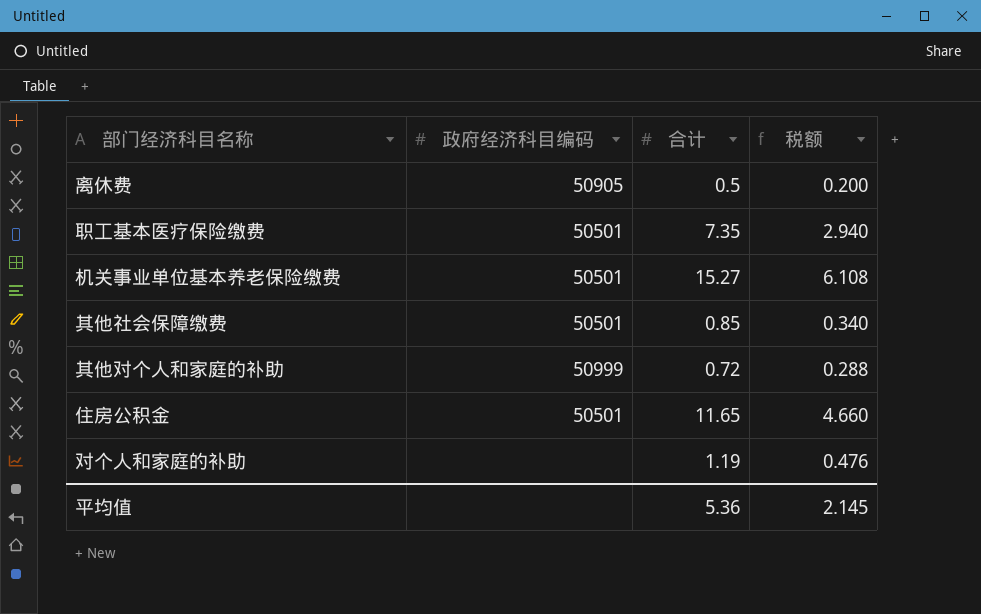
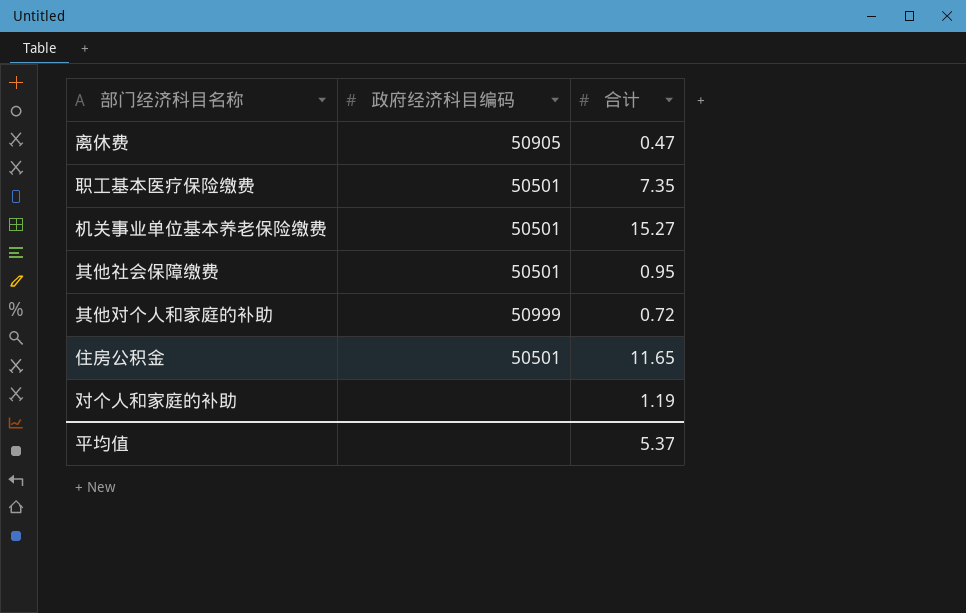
column 税额 | formula: [合计] * 0.4 -> none
离休费 | 合计: 0.5 -> 0.47
其他社会保障缴费 | 合计: 0.85 -> 0.95
平均值 | 合计: 5.36 -> 5.37

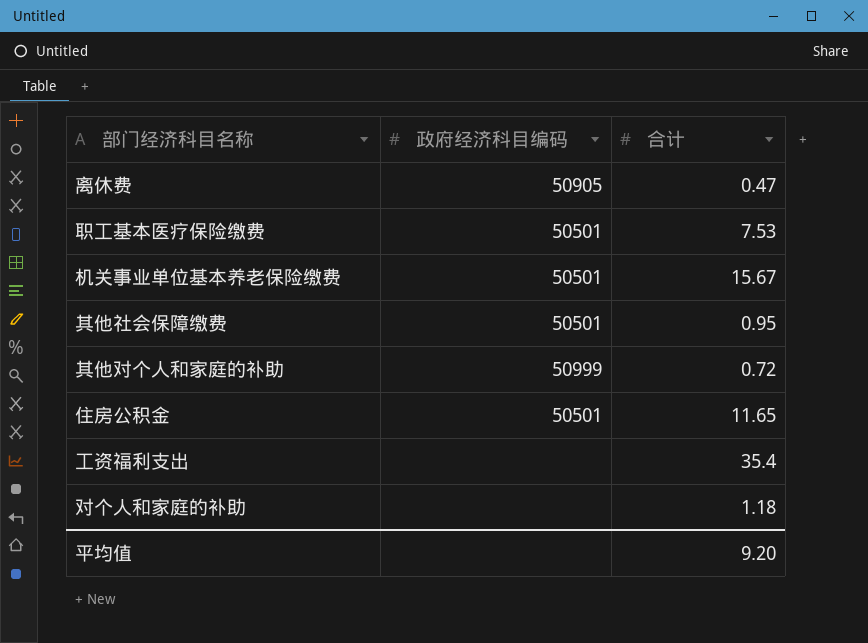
职工基本医疗保险缴费 | 合计: 7.35 -> 7.53
机关事业单位基本养老保险缴费 | 合计: 15.27 -> 15.67
row 工资福利支出: none -> none | 35.4
对个人和家庭的补助 | 合计: 1.19 -> 1.18
平均值 | 合计: 5.37 -> 9.20

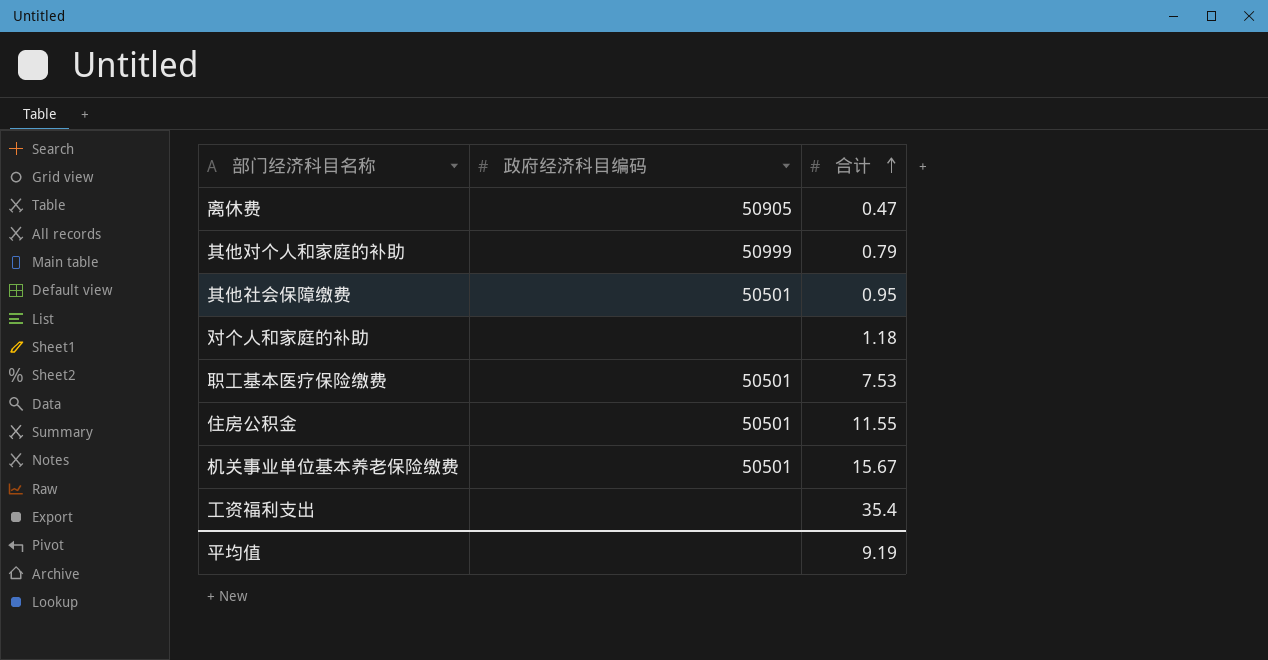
row order: none -> 合计 ascending
其他对个人和家庭的补助 | 合计: 0.72 -> 0.79
住房公积金 | 合计: 11.65 -> 11.55
平均值 | 合计: 9.20 -> 9.19

